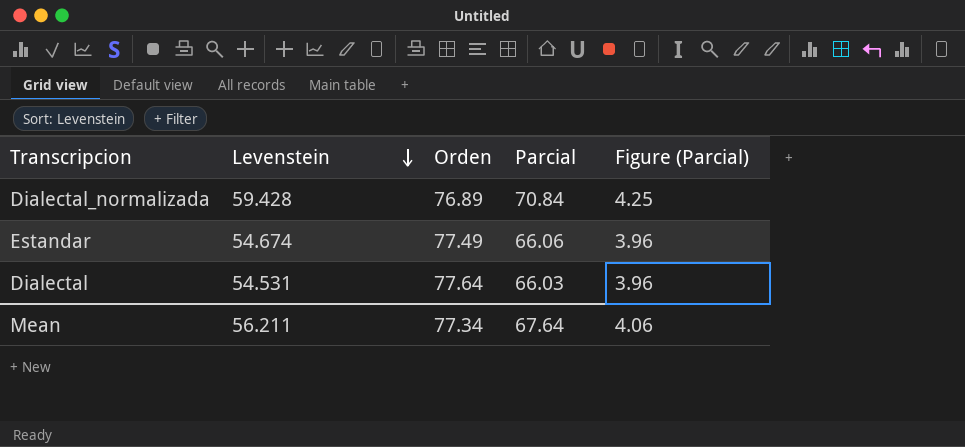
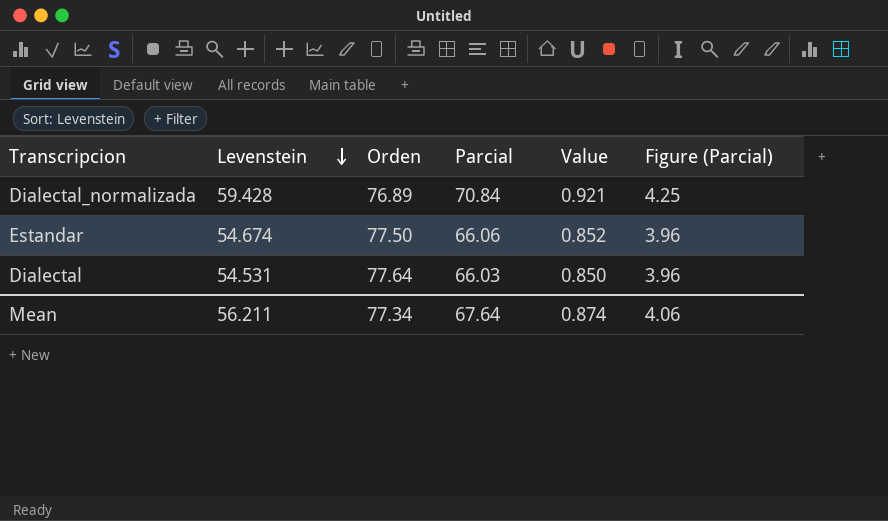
column Value | formula: none -> [Parcial] / [Orden]
Estandar | Orden: 77.49 -> 77.50

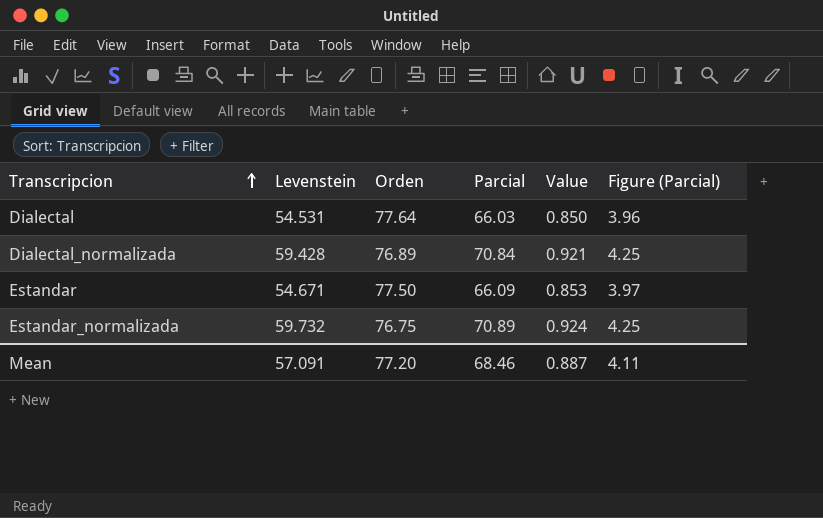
row order: Levenstein descending -> Transcripcion ascending
Estandar | Levenstein: 54.674 -> 54.671
Estandar | Parcial: 66.06 -> 66.09
Estandar | Value: 0.852 -> 0.853
Estandar | Figure (Parcial): 3.96 -> 3.97
row Estandar_normalizada: none -> 59.732 | 76.75 | 70.89 | 0.924 | 4.25
Mean | Levenstein: 56.211 -> 57.091
Mean | Orden: 77.34 -> 77.20
Mean | Parcial: 67.64 -> 68.46
Mean | Value: 0.874 -> 0.887
Mean | Figure (Parcial): 4.06 -> 4.11

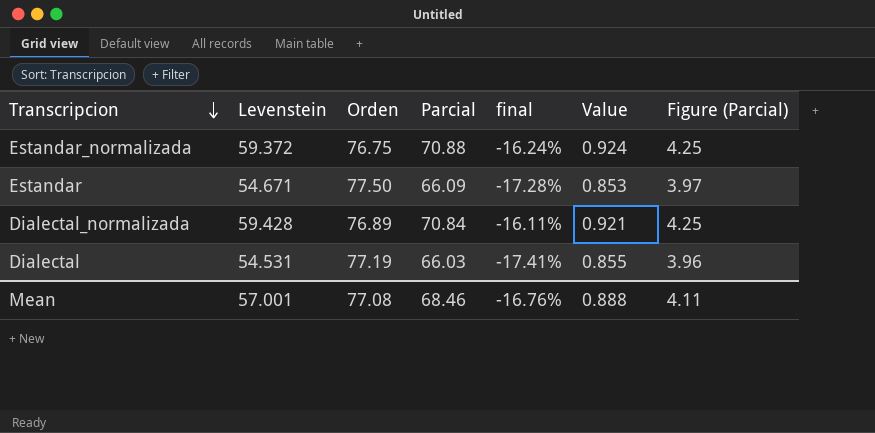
row order: Transcripcion ascending -> Transcripcion descending
column final | formula: none -> ([Levenstein] - [Parcial]) / [Parcial]
Estandar_normalizada | Levenstein: 59.732 -> 59.372
Estandar_normalizada | Parcial: 70.89 -> 70.88
Dialectal | Orden: 77.64 -> 77.19
Dialectal | Value: 0.850 -> 0.855
Mean | Levenstein: 57.091 -> 57.001
Mean | Orden: 77.20 -> 77.08
Mean | Value: 0.887 -> 0.888

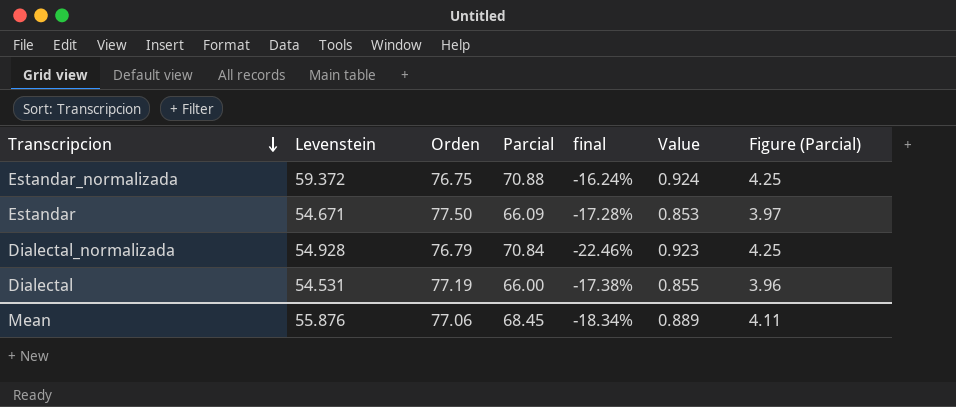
Dialectal_normalizada | Levenstein: 59.428 -> 54.928
Dialectal_normalizada | Orden: 76.89 -> 76.79
Dialectal_normalizada | final: -16.11% -> -22.46%
Dialectal_normalizada | Value: 0.921 -> 0.923
Dialectal | Parcial: 66.03 -> 66.00
Dialectal | final: -17.41% -> -17.38%
Mean | Levenstein: 57.001 -> 55.876
Mean | Orden: 77.08 -> 77.06
Mean | Parcial: 68.46 -> 68.45
Mean | final: -16.76% -> -18.34%
Mean | Value: 0.888 -> 0.889

